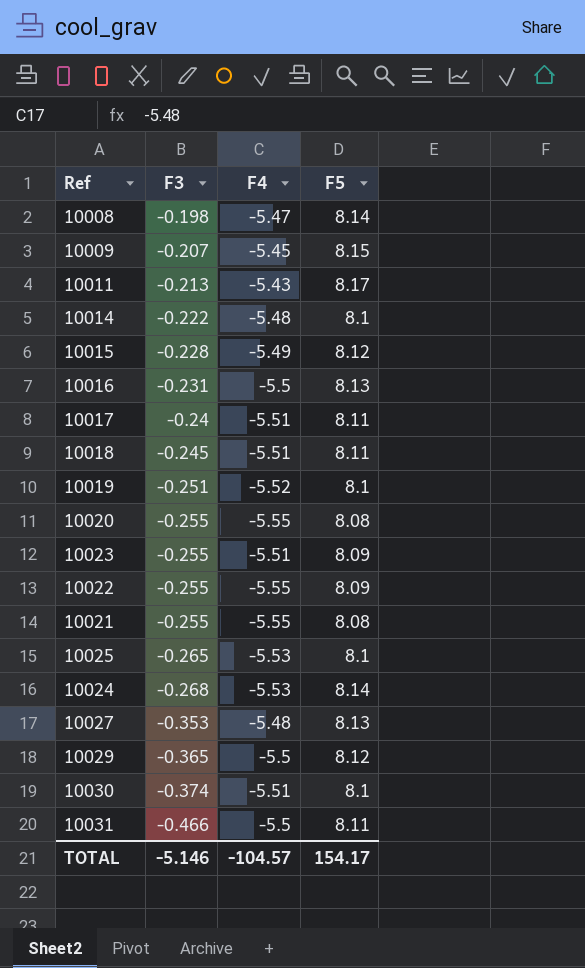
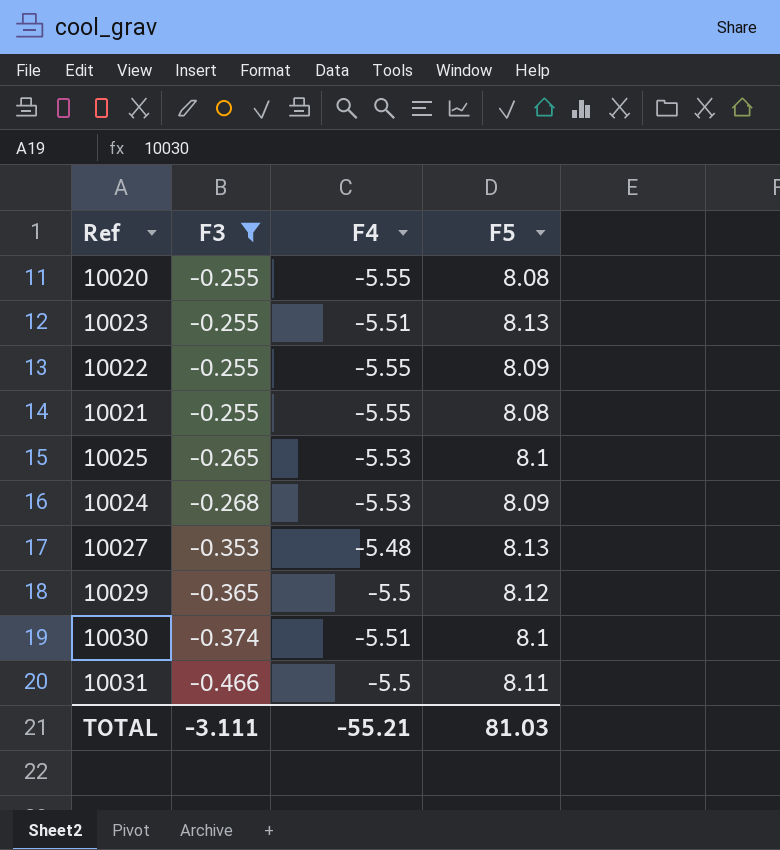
filter: none -> F3 <= -0.255
10023 | F5: 8.09 -> 8.13
10024 | F5: 8.14 -> 8.09
TOTAL | F3: -5.146 -> -3.111
TOTAL | F4: -104.57 -> -55.21
TOTAL | F5: 154.17 -> 81.03

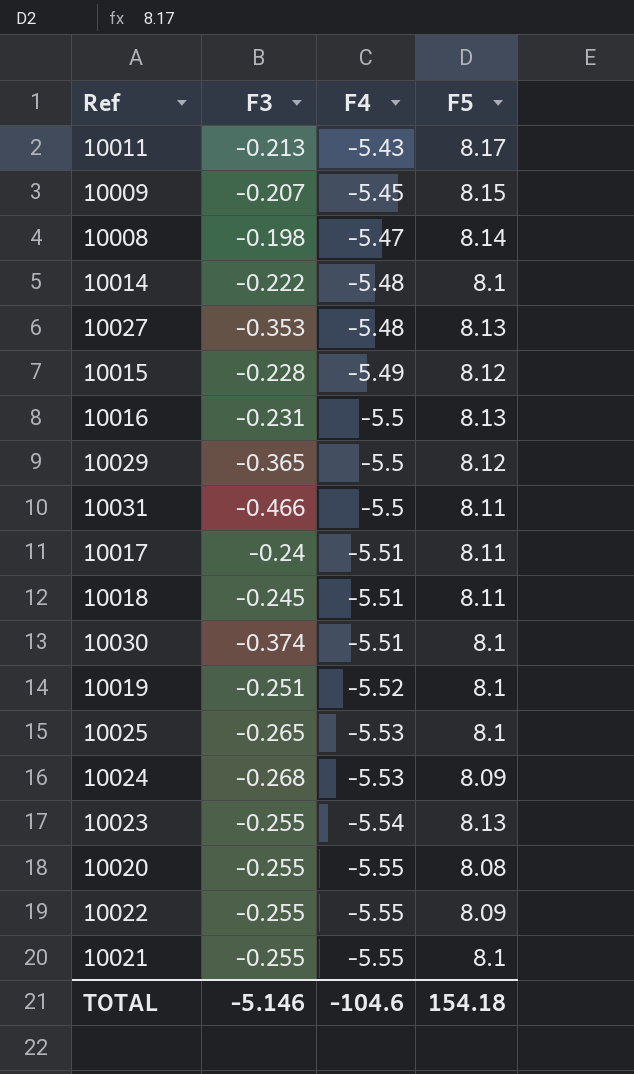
filter: F3 <= -0.255 -> none
row order: F3 descending -> F4 descending
10023 | F4: -5.51 -> -5.54
10021 | F5: 8.08 -> 8.1
TOTAL | F3: -3.111 -> -5.146
TOTAL | F4: -55.21 -> -104.6
TOTAL | F5: 81.03 -> 154.18

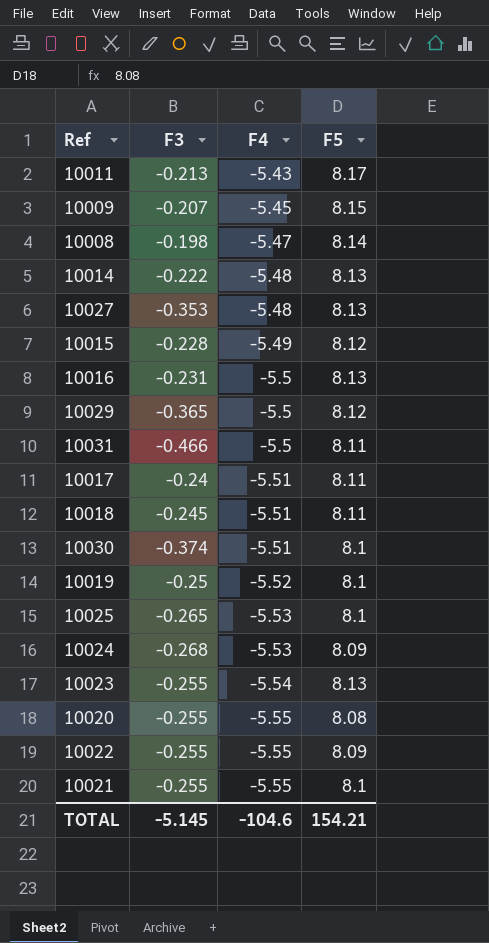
10014 | F5: 8.1 -> 8.13
10019 | F3: -0.251 -> -0.25
TOTAL | F3: -5.146 -> -5.145
TOTAL | F5: 154.18 -> 154.21

